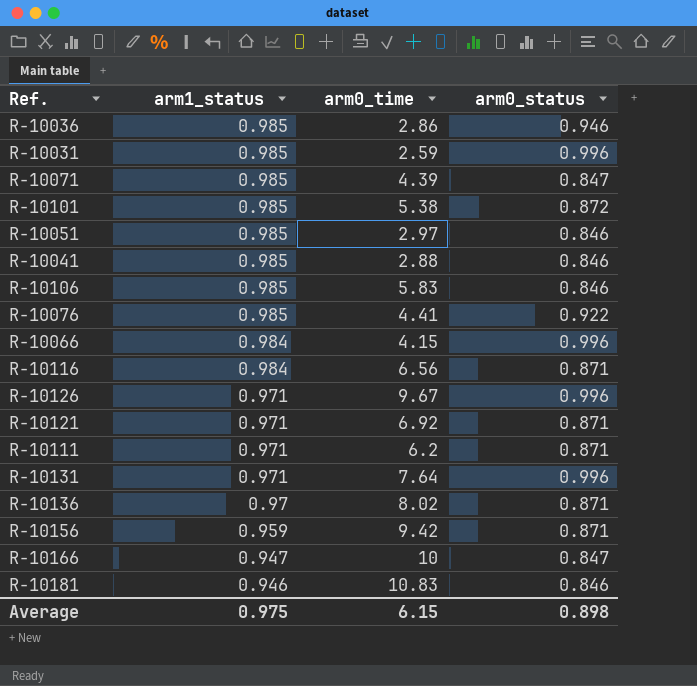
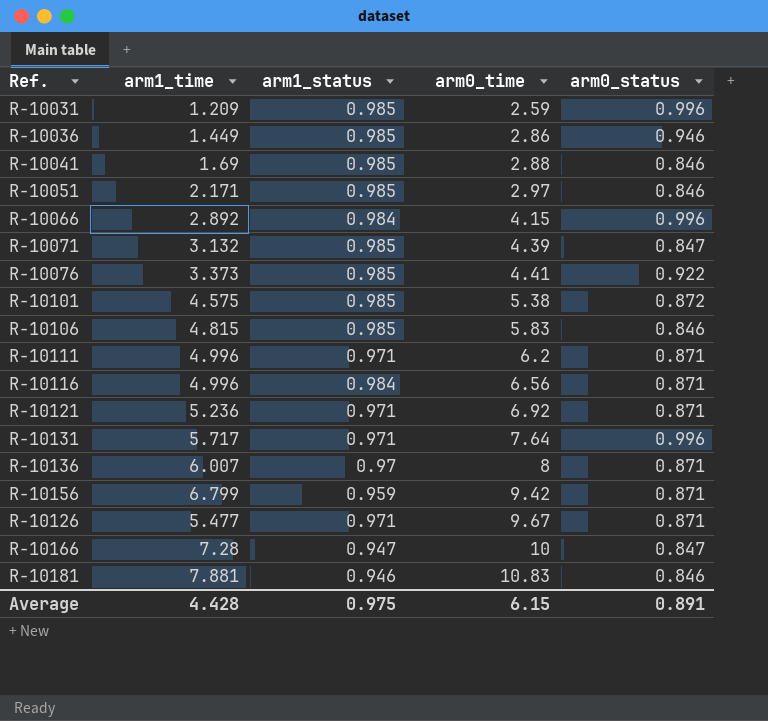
row order: arm1_status descending -> arm0_time ascending
column arm1_time | position: none -> 2
R-10136 | arm0_time: 8.02 -> 8
R-10126 | arm0_status: 0.996 -> 0.871
Average | arm0_status: 0.898 -> 0.891

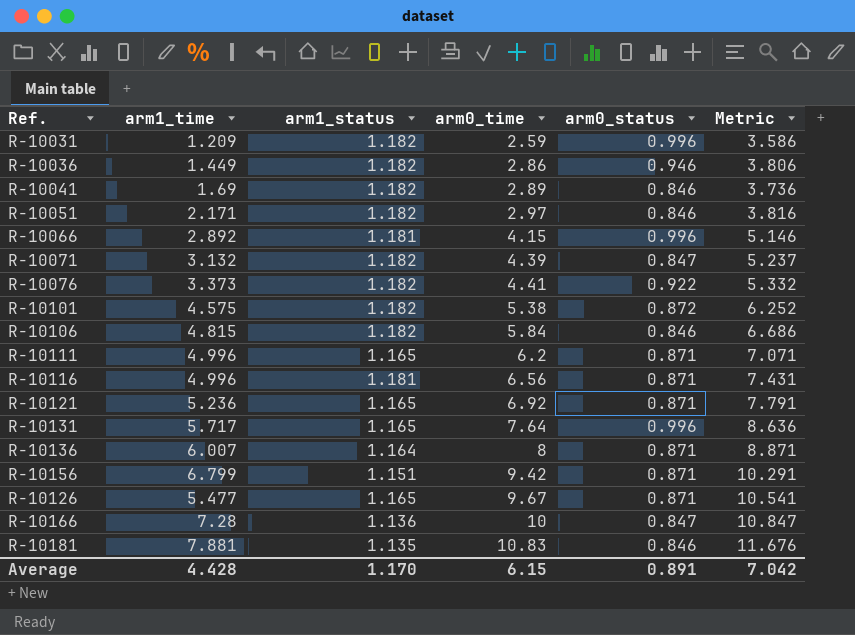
column Metric | formula: none -> [arm0_time] + [arm0_status]
R-10031 | arm1_status: 0.985 -> 1.182
R-10036 | arm1_status: 0.985 -> 1.182
R-10041 | arm1_status: 0.985 -> 1.182
R-10041 | arm0_time: 2.88 -> 2.89
R-10051 | arm1_status: 0.985 -> 1.182
R-10066 | arm1_status: 0.984 -> 1.181
R-10071 | arm1_status: 0.985 -> 1.182
R-10076 | arm1_status: 0.985 -> 1.182
R-10101 | arm1_status: 0.985 -> 1.182
R-10106 | arm1_status: 0.985 -> 1.182
R-10106 | arm0_time: 5.83 -> 5.84
R-10111 | arm1_status: 0.971 -> 1.165
R-10116 | arm1_status: 0.984 -> 1.181
R-10121 | arm1_status: 0.971 -> 1.165
R-10131 | arm1_status: 0.971 -> 1.165
R-10136 | arm1_status: 0.97 -> 1.164
R-10156 | arm1_status: 0.959 -> 1.151
R-10126 | arm1_status: 0.971 -> 1.165
R-10166 | arm1_status: 0.947 -> 1.136
R-10181 | arm1_status: 0.946 -> 1.135
Average | arm1_status: 0.975 -> 1.170

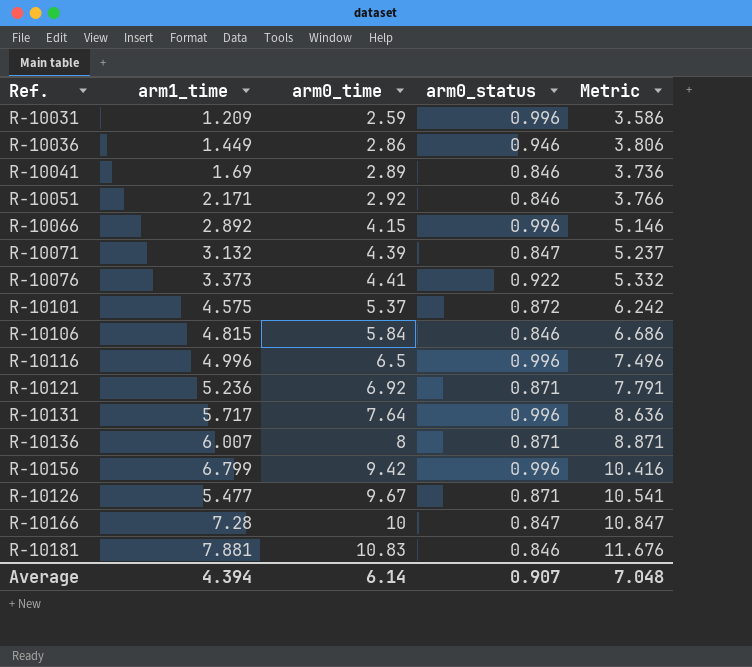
column arm1_status | position: 3 -> none
row R-10111: 4.996 | 1.165 | 6.2 | 0.871 | 7.071 -> none
R-10051 | arm0_time: 2.97 -> 2.92
R-10051 | Metric: 3.816 -> 3.766
R-10101 | arm0_time: 5.38 -> 5.37
R-10101 | Metric: 6.252 -> 6.242
R-10116 | arm0_time: 6.56 -> 6.5
R-10116 | arm0_status: 0.871 -> 0.996
R-10116 | Metric: 7.431 -> 7.496
R-10156 | arm0_status: 0.871 -> 0.996
R-10156 | Metric: 10.291 -> 10.416
Average | arm1_time: 4.428 -> 4.394
Average | arm0_time: 6.15 -> 6.14
Average | arm0_status: 0.891 -> 0.907
Average | Metric: 7.042 -> 7.048

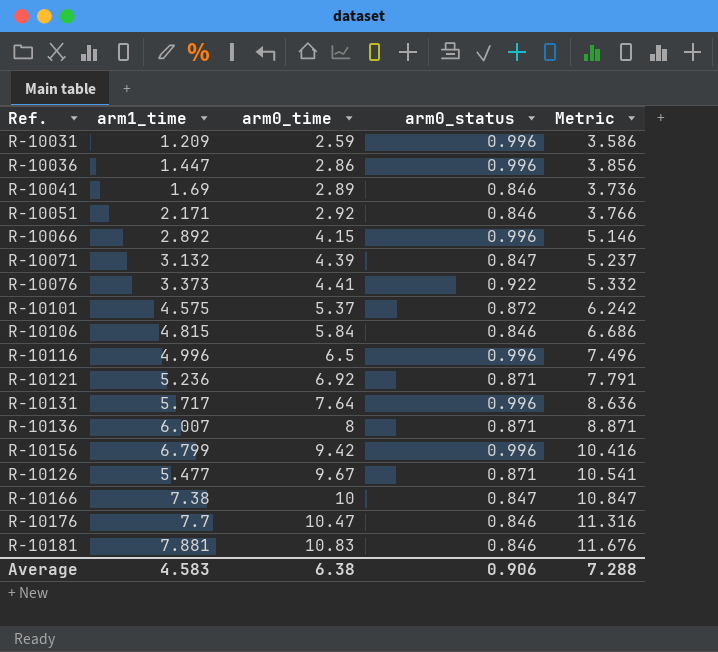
R-10036 | arm1_time: 1.449 -> 1.447
R-10036 | arm0_status: 0.946 -> 0.996
R-10036 | Metric: 3.806 -> 3.856
R-10166 | arm1_time: 7.28 -> 7.38
row R-10176: none -> 7.7 | 10.47 | 0.846 | 11.316
Average | arm1_time: 4.394 -> 4.583
Average | arm0_time: 6.14 -> 6.38
Average | arm0_status: 0.907 -> 0.906
Average | Metric: 7.048 -> 7.288

